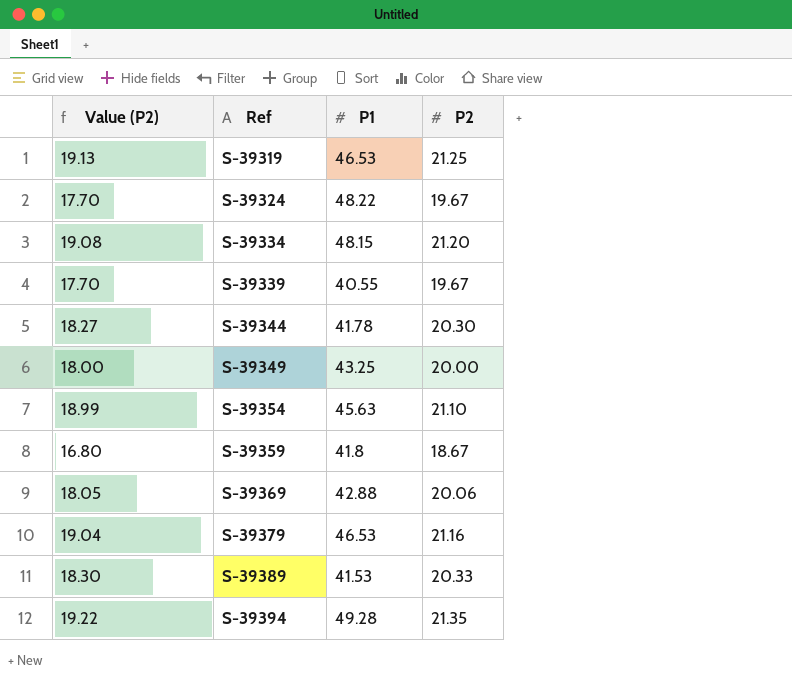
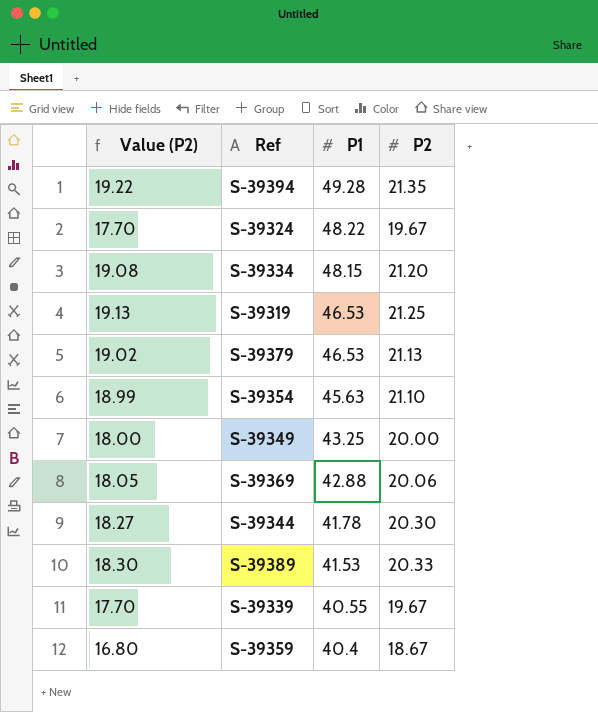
row order: Ref ascending -> P1 descending
S-39379 | Value (P2): 19.04 -> 19.02
S-39379 | P2: 21.16 -> 21.13
S-39359 | P1: 41.8 -> 40.4

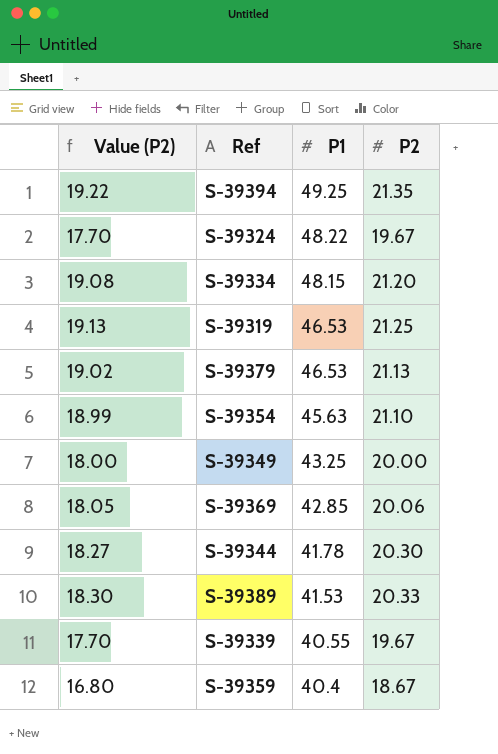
S-39394 | P1: 49.28 -> 49.25
S-39369 | P1: 42.88 -> 42.85

